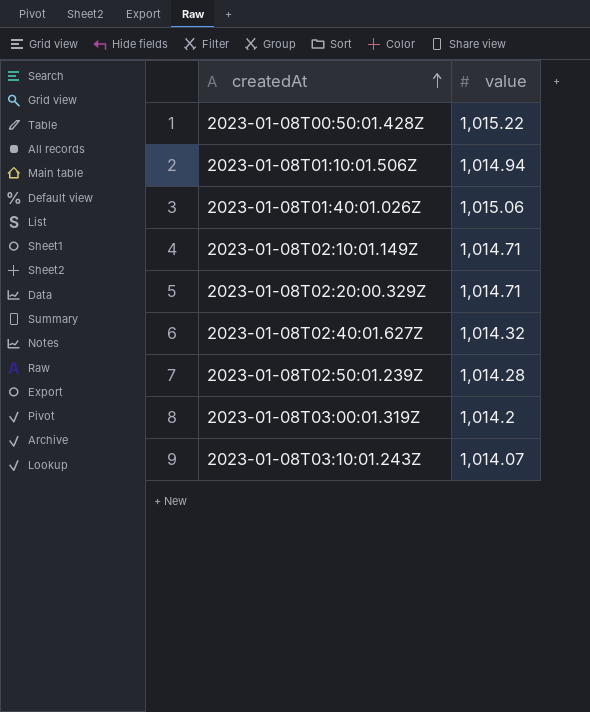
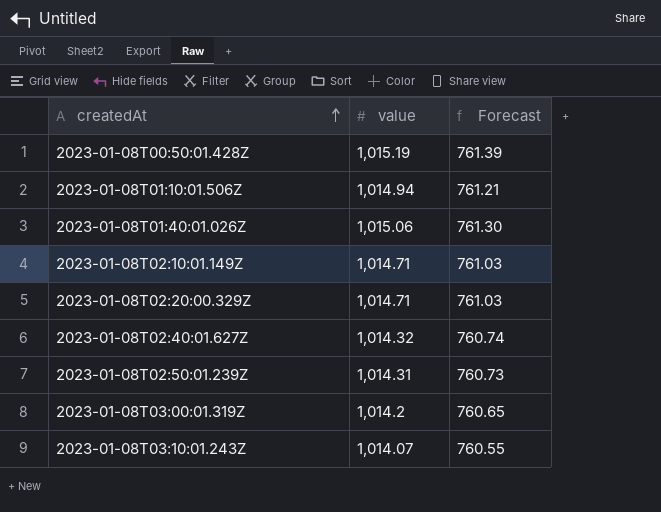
column Forecast | formula: none -> [value] * 0.75
2023-01-08T00:50:01.428Z | value: 1,015.22 -> 1,015.19
2023-01-08T02:50:01.239Z | value: 1,014.28 -> 1,014.31

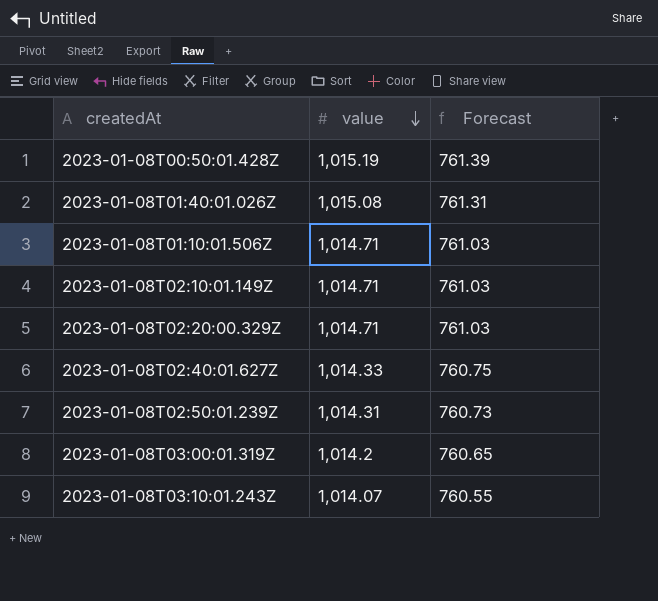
row order: createdAt ascending -> value descending
2023-01-08T01:40:01.026Z | value: 1,015.06 -> 1,015.08
2023-01-08T01:40:01.026Z | Forecast: 761.30 -> 761.31
2023-01-08T01:10:01.506Z | value: 1,014.94 -> 1,014.71
2023-01-08T01:10:01.506Z | Forecast: 761.21 -> 761.03
2023-01-08T02:40:01.627Z | value: 1,014.32 -> 1,014.33
2023-01-08T02:40:01.627Z | Forecast: 760.74 -> 760.75

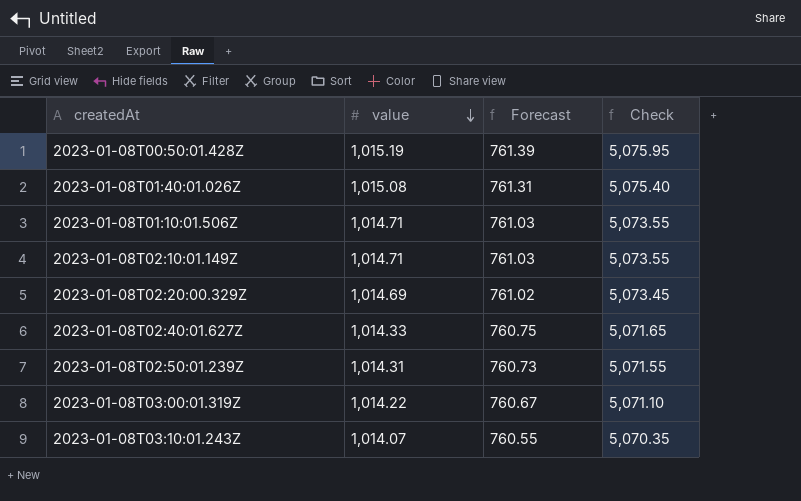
column Check | formula: none -> [value] * 5
2023-01-08T02:20:00.329Z | value: 1,014.71 -> 1,014.69
2023-01-08T02:20:00.329Z | Forecast: 761.03 -> 761.02
2023-01-08T03:00:01.319Z | value: 1,014.2 -> 1,014.22
2023-01-08T03:00:01.319Z | Forecast: 760.65 -> 760.67

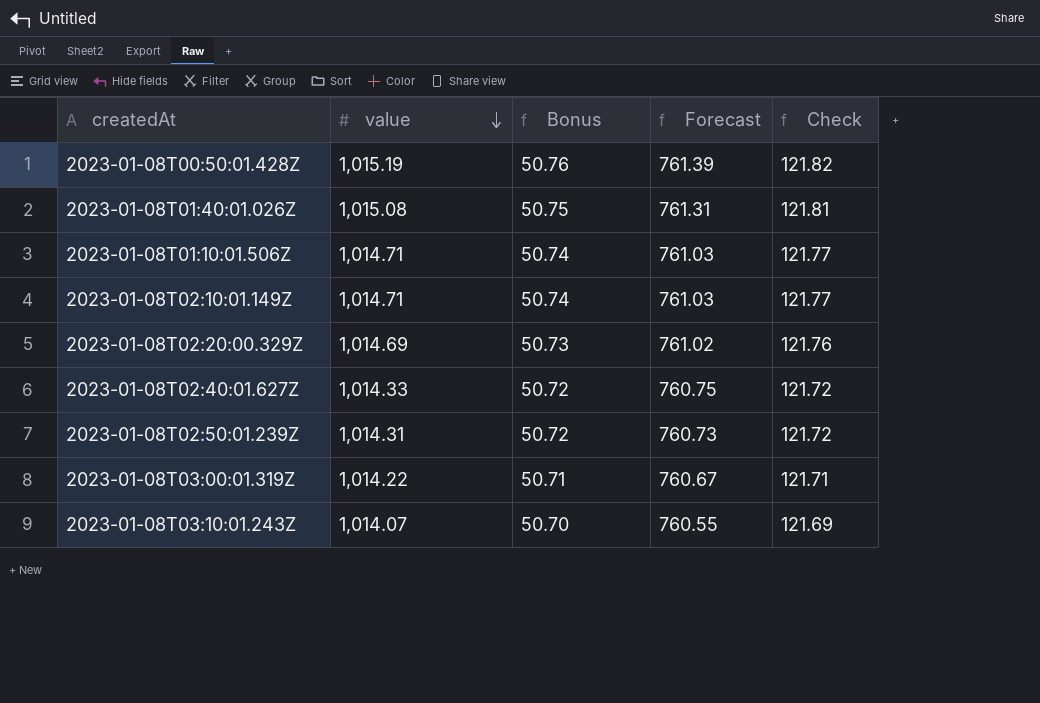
column Bonus | formula: none -> [value] * 0.05
column Check | formula: [value] * 5 -> [value] * 0.12

